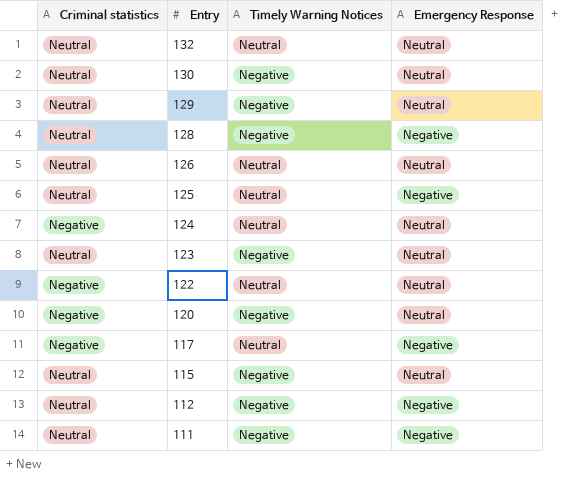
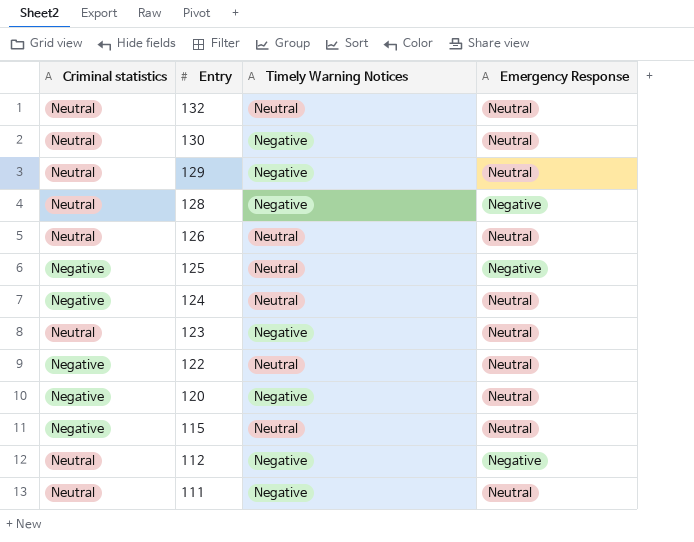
row 117: Negative | Neutral | Negative -> none
125 | Criminal statistics: Neutral -> Negative
115 | Criminal statistics: Neutral -> Negative
115 | Timely Warning Notices: Negative -> Neutral
111 | Emergency Response: Negative -> Neutral

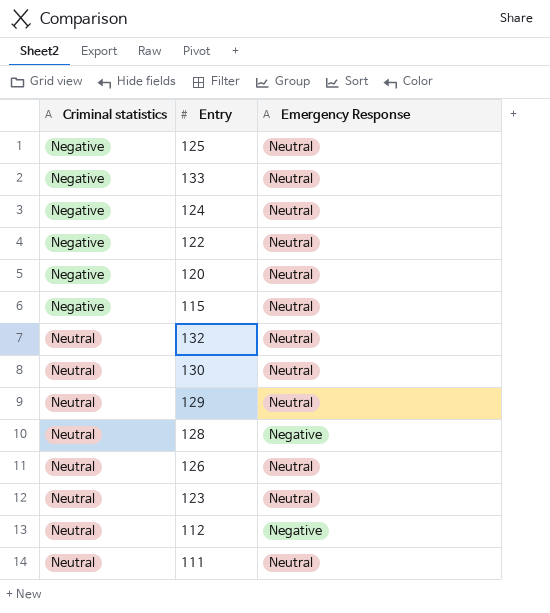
row order: Entry descending -> Criminal statistics ascending
column Timely Warning Notices | position: 3 -> none
125 | Emergency Response: Negative -> Neutral
row 133: none -> Negative | Neutral

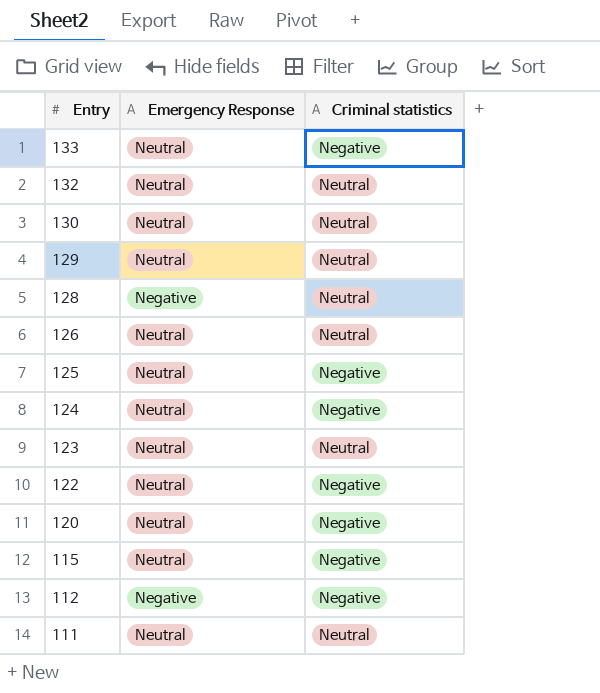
row order: Criminal statistics ascending -> Entry descending
column Criminal statistics | position: 1 -> 3
112 | Criminal statistics: Neutral -> Negative

